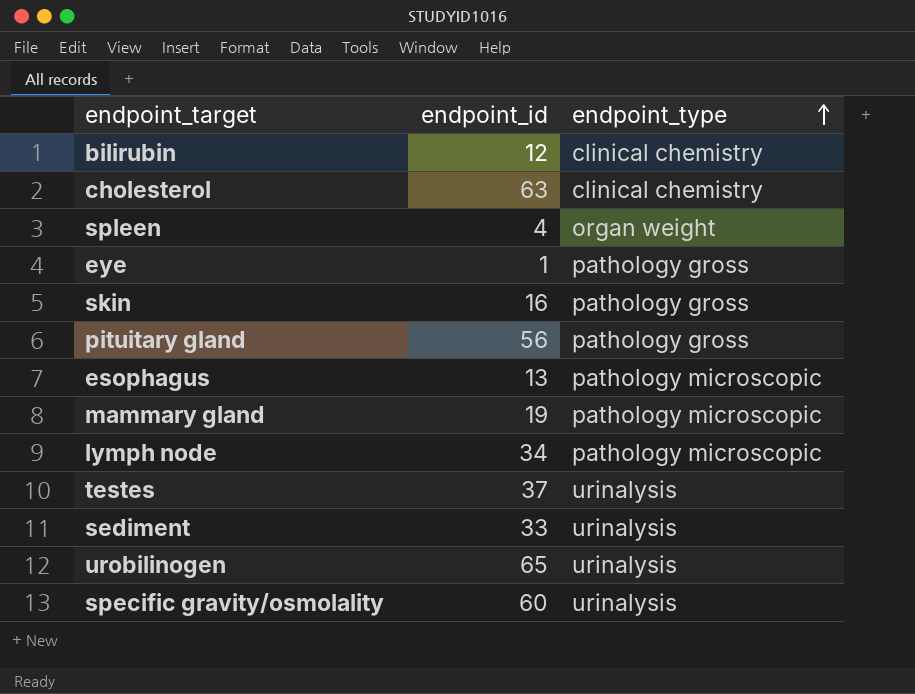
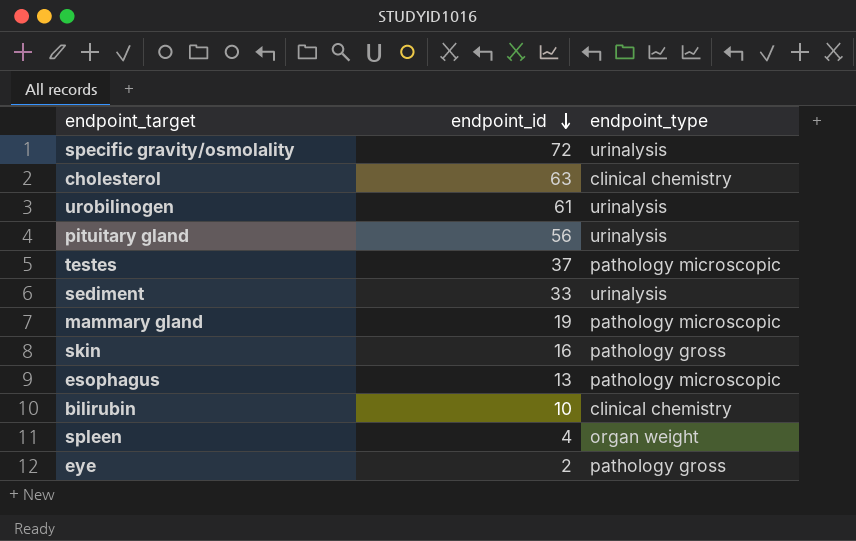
row order: endpoint_type ascending -> endpoint_id descending
row lymph node: 34 | pathology microscopic -> none
specific gravity/osmolality | endpoint_id: 60 -> 72
urobilinogen | endpoint_id: 65 -> 61
pituitary gland | endpoint_type: pathology gross -> urinalysis
testes | endpoint_type: urinalysis -> pathology microscopic
bilirubin | endpoint_id: 12 -> 10
eye | endpoint_id: 1 -> 2

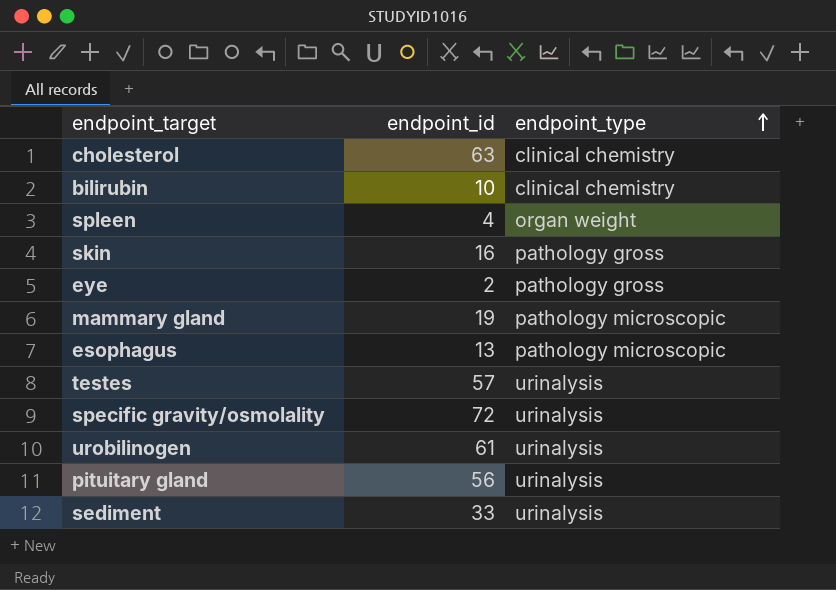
row order: endpoint_id descending -> endpoint_type ascending
testes | endpoint_id: 37 -> 57
testes | endpoint_type: pathology microscopic -> urinalysis

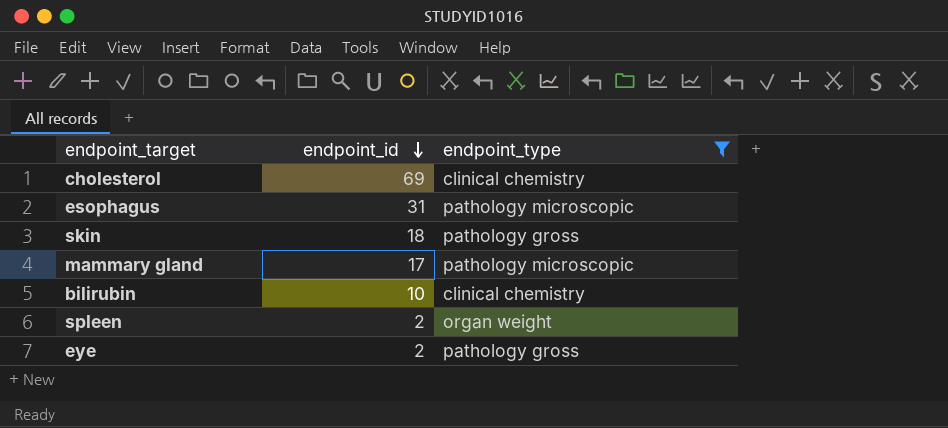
filter: none -> endpoint_type != urinalysis
row order: endpoint_type ascending -> endpoint_id descending
cholesterol | endpoint_id: 63 -> 69
esophagus | endpoint_id: 13 -> 31
skin | endpoint_id: 16 -> 18
mammary gland | endpoint_id: 19 -> 17
spleen | endpoint_id: 4 -> 2

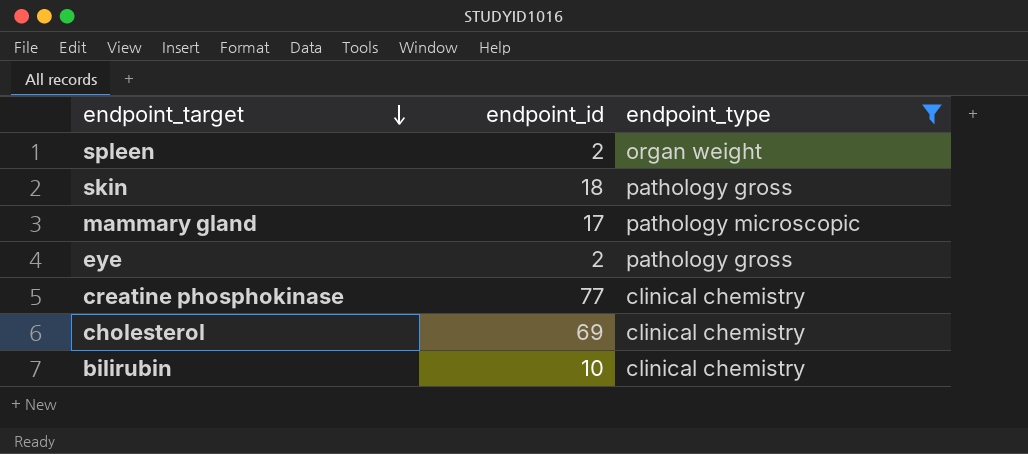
row order: endpoint_id descending -> endpoint_target descending
row esophagus: 31 | pathology microscopic -> none
row creatine phosphokinase: none -> 77 | clinical chemistry

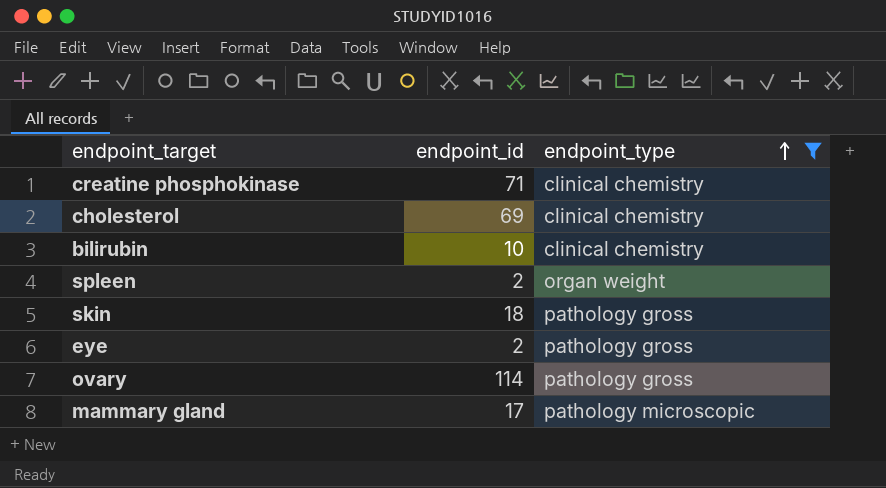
row order: endpoint_target descending -> endpoint_type ascending
creatine phosphokinase | endpoint_id: 77 -> 71
row ovary: none -> 114 | pathology gross

